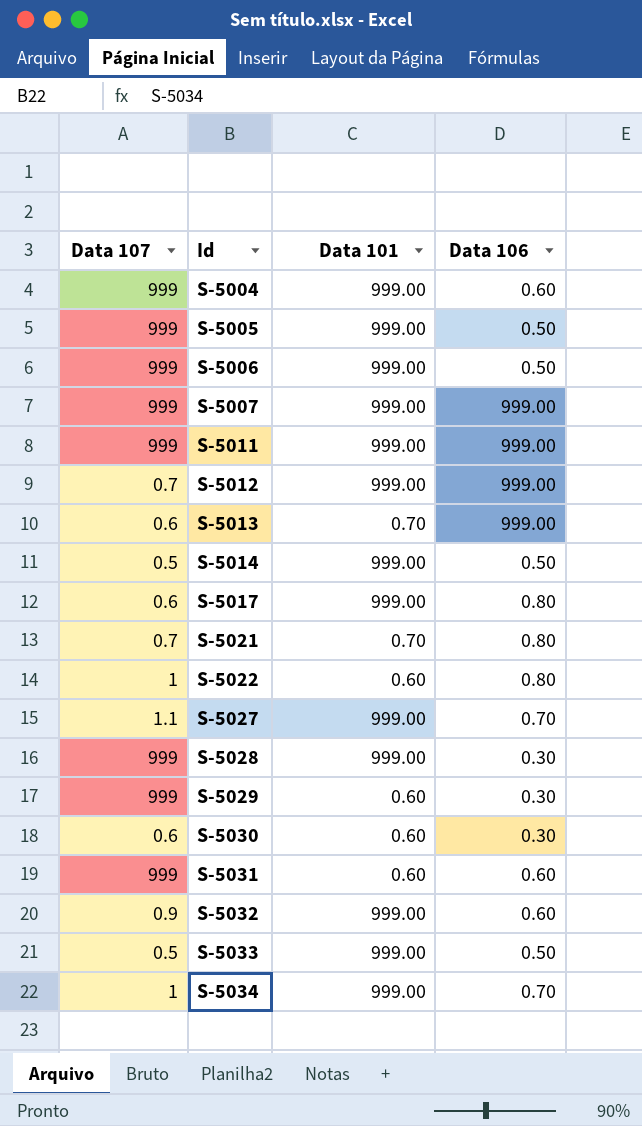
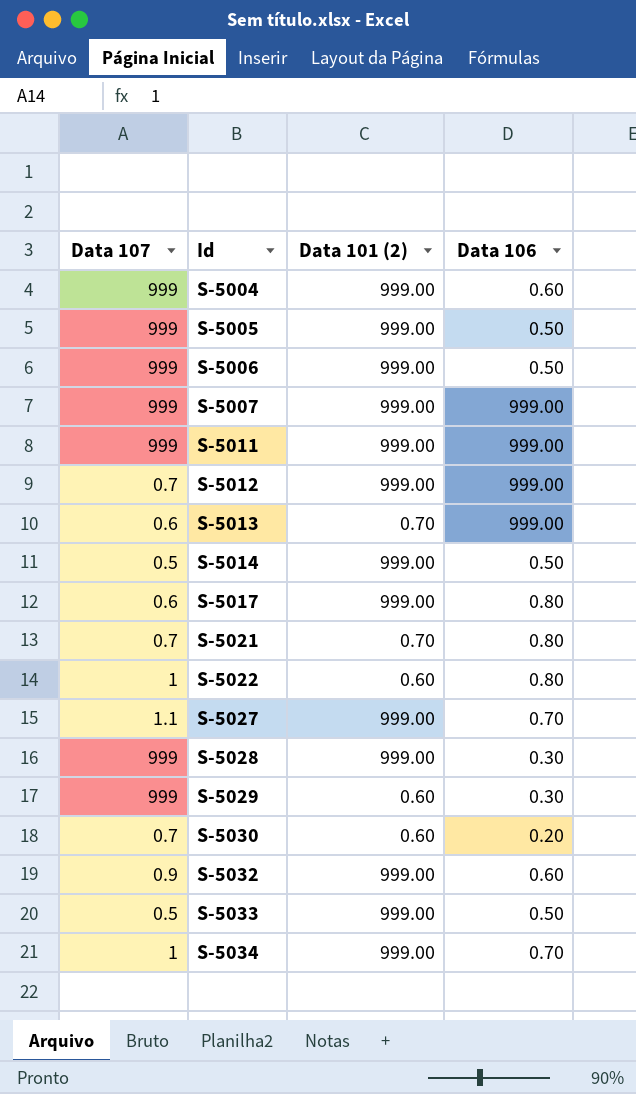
column name: Data 101 -> Data 101 (2)
row S-5031: 999 | 0.60 | 0.60 -> none
S-5030 | Data 107: 0.6 -> 0.7
S-5030 | Data 106: 0.30 -> 0.20

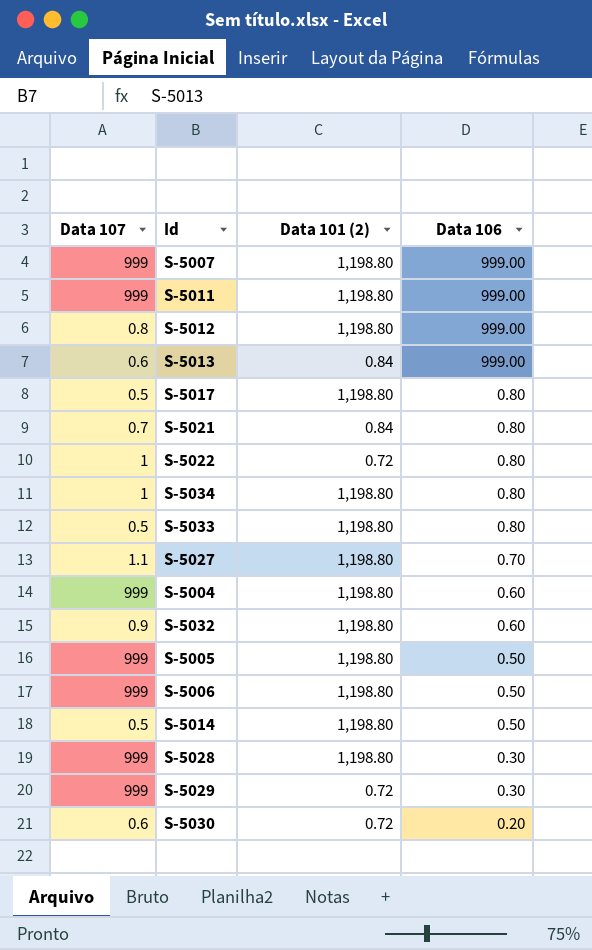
row order: Id ascending -> Data 106 descending
S-5007 | Data 101 (2): 999.00 -> 1,198.80
S-5011 | Data 101 (2): 999.00 -> 1,198.80
S-5012 | Data 107: 0.7 -> 0.8
S-5012 | Data 101 (2): 999.00 -> 1,198.80
S-5013 | Data 101 (2): 0.70 -> 0.84
S-5017 | Data 107: 0.6 -> 0.5
S-5017 | Data 101 (2): 999.00 -> 1,198.80
S-5021 | Data 101 (2): 0.70 -> 0.84
S-5022 | Data 101 (2): 0.60 -> 0.72
S-5034 | Data 101 (2): 999.00 -> 1,198.80
S-5034 | Data 106: 0.70 -> 0.80
S-5033 | Data 101 (2): 999.00 -> 1,198.80
S-5033 | Data 106: 0.50 -> 0.80
S-5027 | Data 101 (2): 999.00 -> 1,198.80
S-5004 | Data 101 (2): 999.00 -> 1,198.80
S-5032 | Data 101 (2): 999.00 -> 1,198.80
S-5005 | Data 101 (2): 999.00 -> 1,198.80
S-5006 | Data 101 (2): 999.00 -> 1,198.80
S-5014 | Data 101 (2): 999.00 -> 1,198.80
S-5028 | Data 101 (2): 999.00 -> 1,198.80
S-5029 | Data 101 (2): 0.60 -> 0.72
S-5030 | Data 107: 0.7 -> 0.6
S-5030 | Data 101 (2): 0.60 -> 0.72

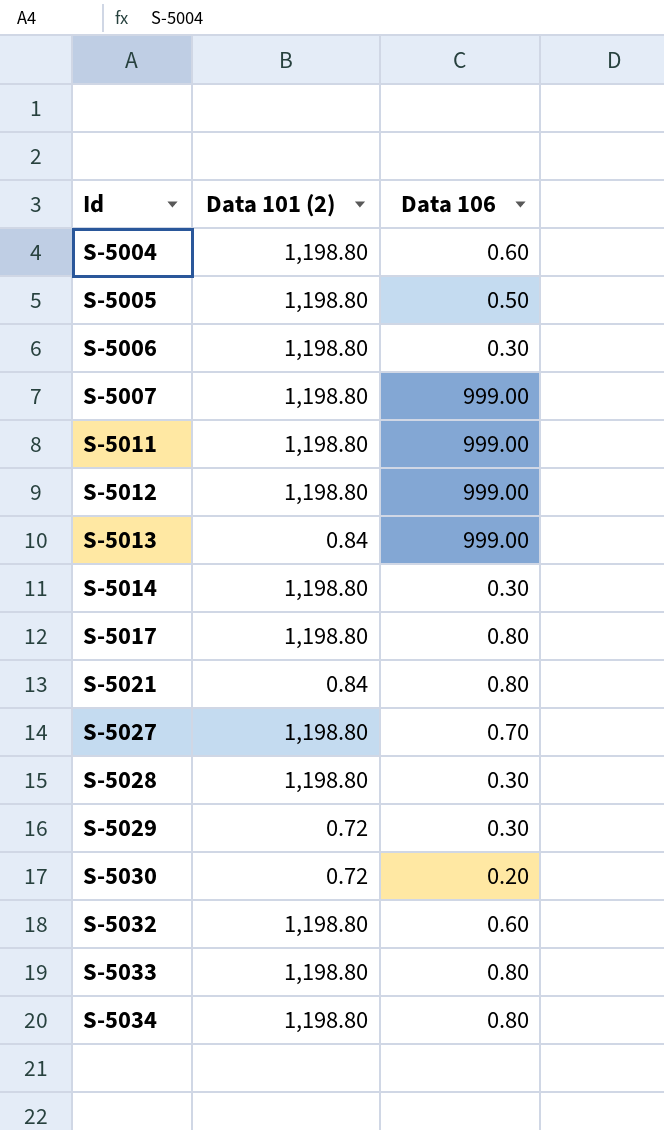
row order: Data 106 descending -> Id ascending
column Data 107 | position: 1 -> none
row S-5022: 1 | 0.72 | 0.80 -> none
S-5006 | Data 106: 0.50 -> 0.30
S-5014 | Data 106: 0.50 -> 0.30

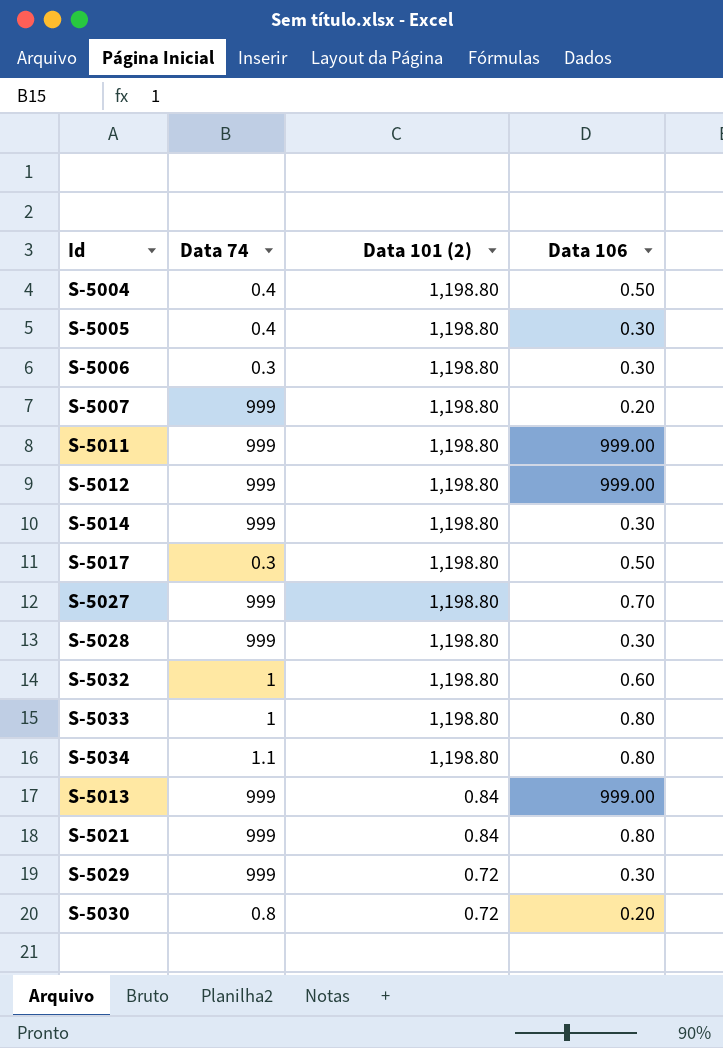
row order: Id ascending -> Data 101 (2) descending
column Data 74 | position: none -> 2
S-5004 | Data 106: 0.60 -> 0.50
S-5005 | Data 106: 0.50 -> 0.30
S-5007 | Data 106: 999.00 -> 0.20
S-5017 | Data 106: 0.80 -> 0.50

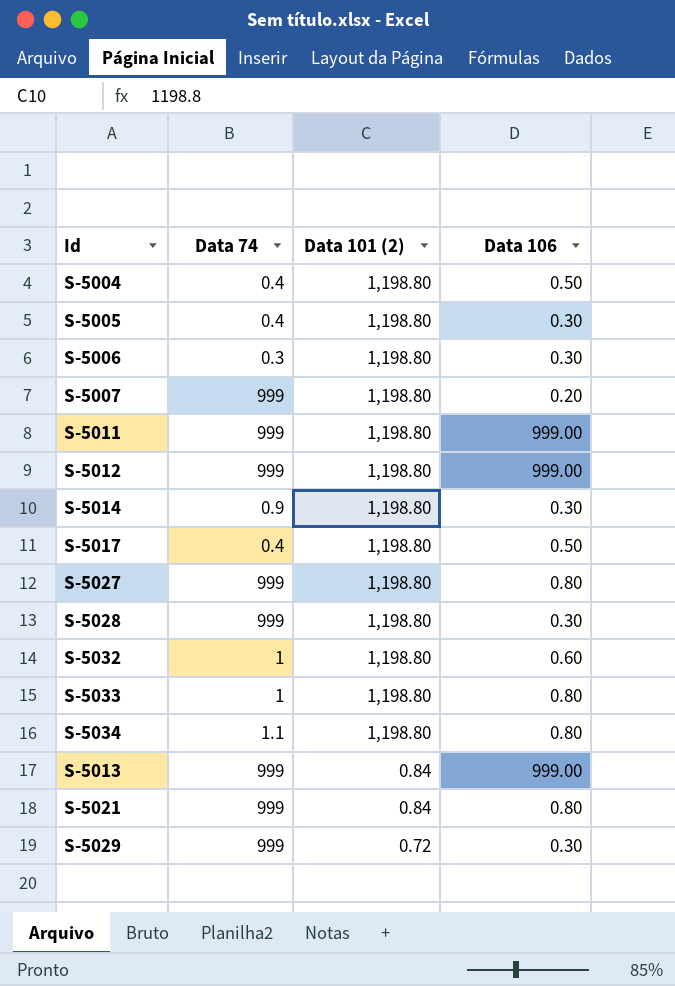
row S-5030: 0.8 | 0.72 | 0.20 -> none
S-5014 | Data 74: 999 -> 0.9
S-5017 | Data 74: 0.3 -> 0.4
S-5027 | Data 106: 0.70 -> 0.80

